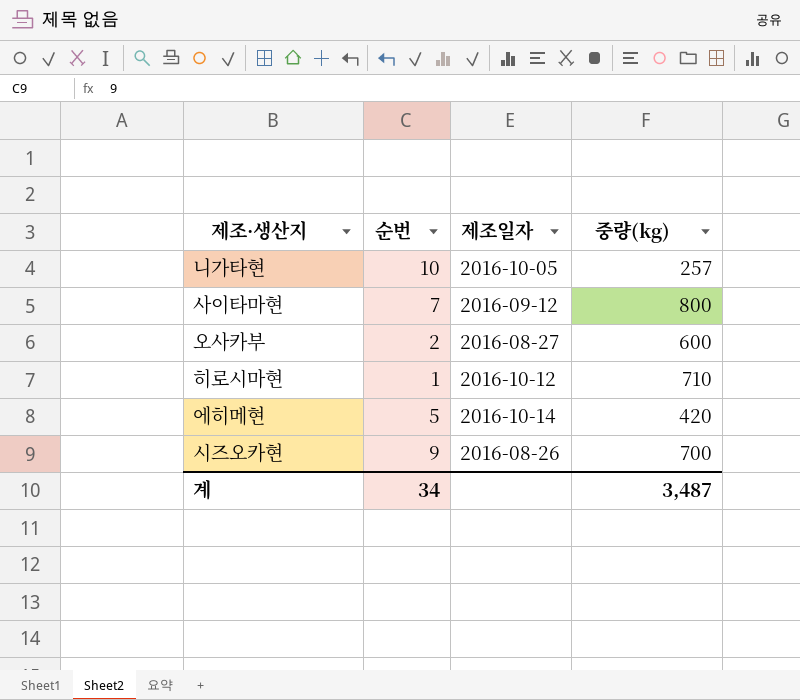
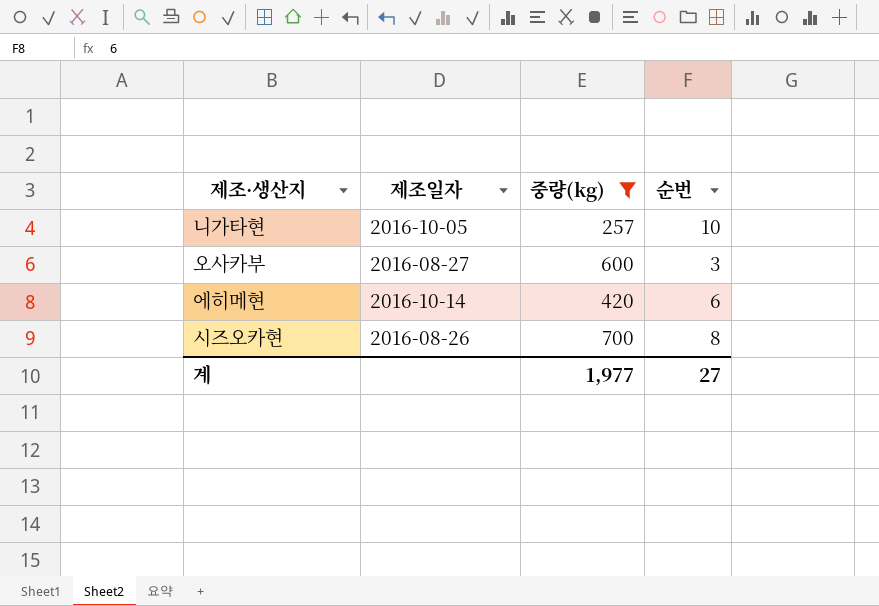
filter: none -> 중량(kg) <= 700
column 순번 | position: 2 -> 4
오사카부 | 순번: 2 -> 3
에히메현 | 순번: 5 -> 6
시즈오카현 | 순번: 9 -> 8
계 | 중량(kg): 3,487 -> 1,977
계 | 순번: 34 -> 27

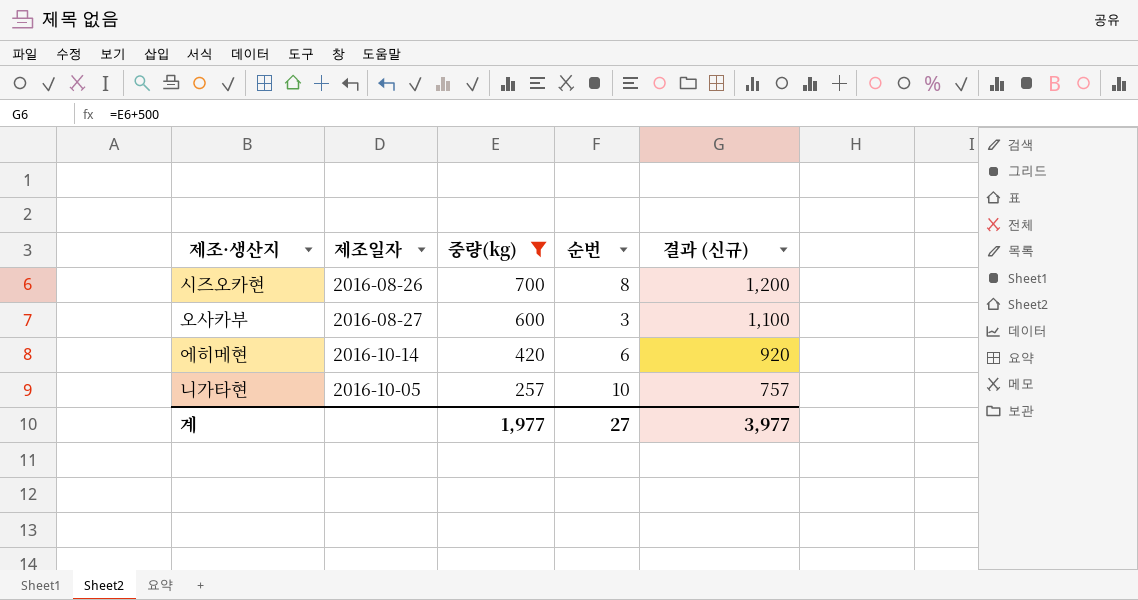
row order: none -> 중량(kg) descending
column 결과 (신규) | formula: none -> [중량(kg)] + 500

